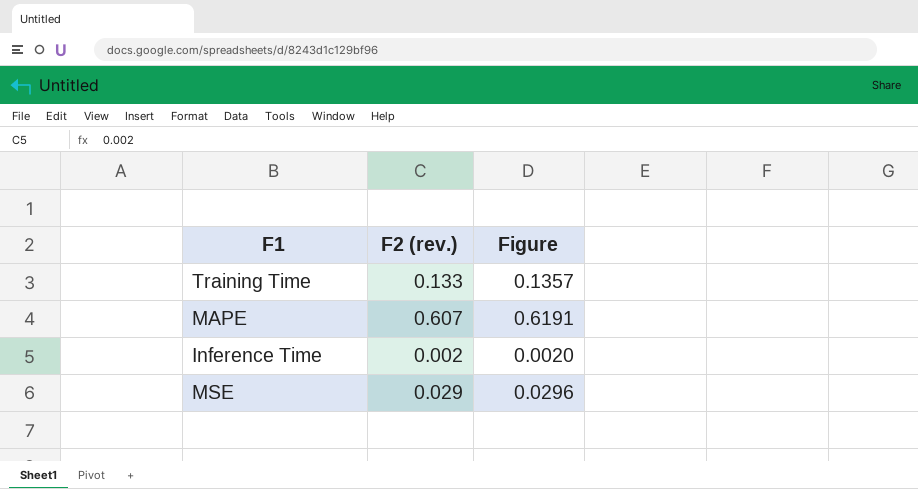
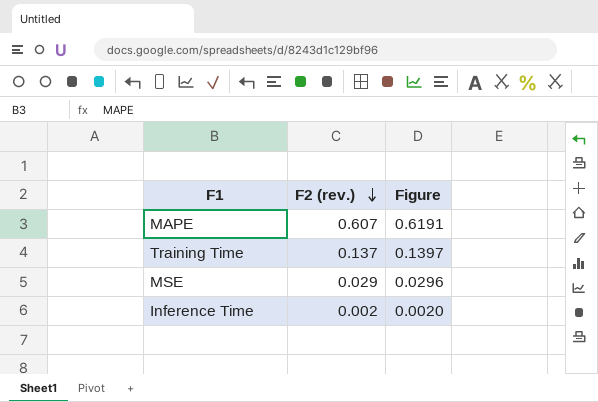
row order: none -> F2 (rev.) descending
Training Time | F2 (rev.): 0.133 -> 0.137
Training Time | Figure: 0.1357 -> 0.1397

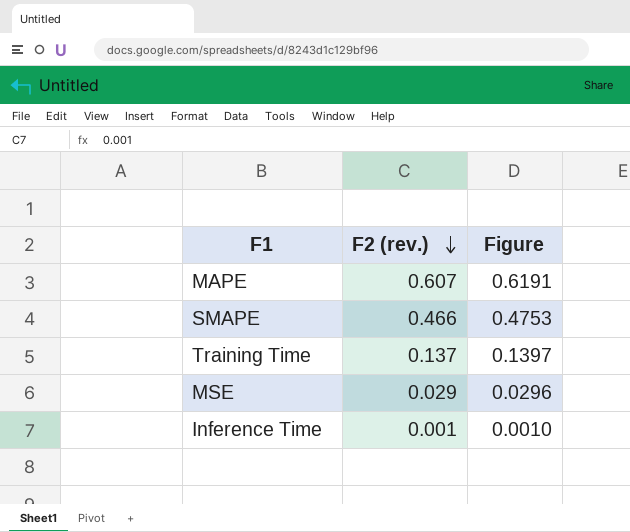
row SMAPE: none -> 0.466 | 0.4753
Inference Time | F2 (rev.): 0.002 -> 0.001
Inference Time | Figure: 0.0020 -> 0.0010

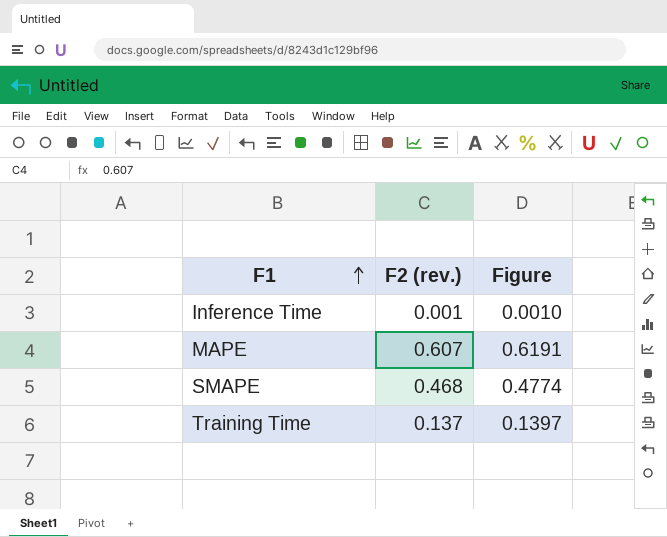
row order: F2 (rev.) descending -> F1 ascending
row MSE: 0.029 | 0.0296 -> none
SMAPE | F2 (rev.): 0.466 -> 0.468
SMAPE | Figure: 0.4753 -> 0.4774

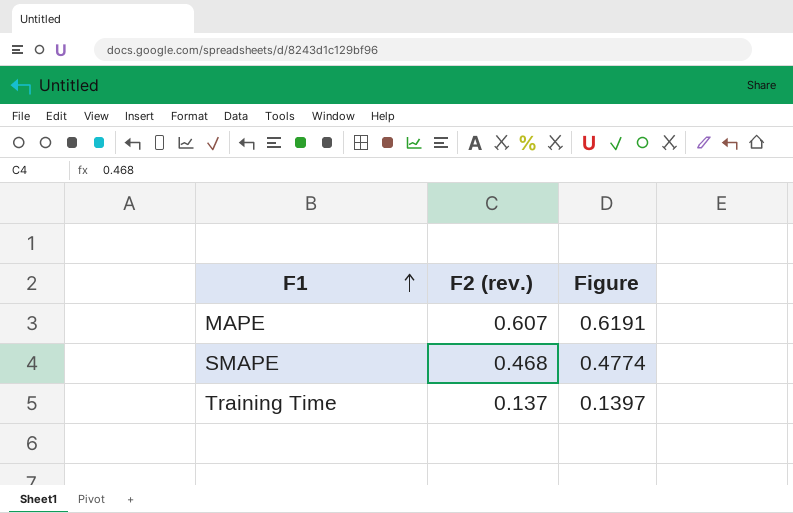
row Inference Time: 0.001 | 0.0010 -> none

